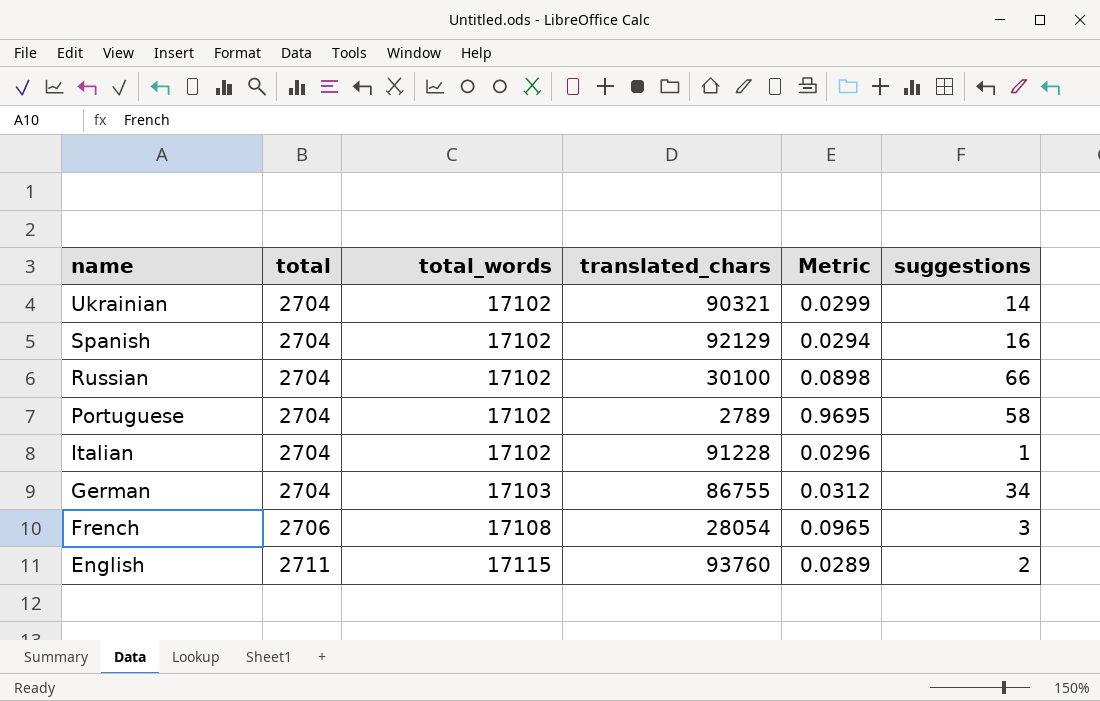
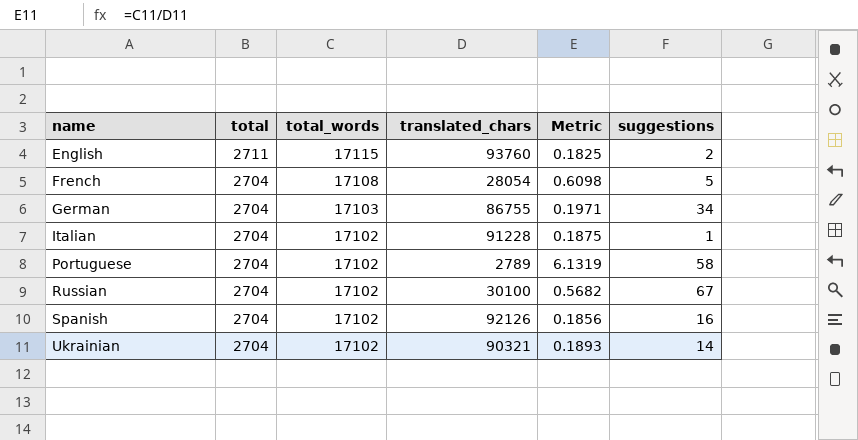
row order: name descending -> name ascending
column Metric | formula: [total] / [translated_chars] -> [total_words] / [translated_chars]
French | total: 2706 -> 2704
French | suggestions: 3 -> 5
Russian | suggestions: 66 -> 67
Spanish | translated_chars: 92129 -> 92126

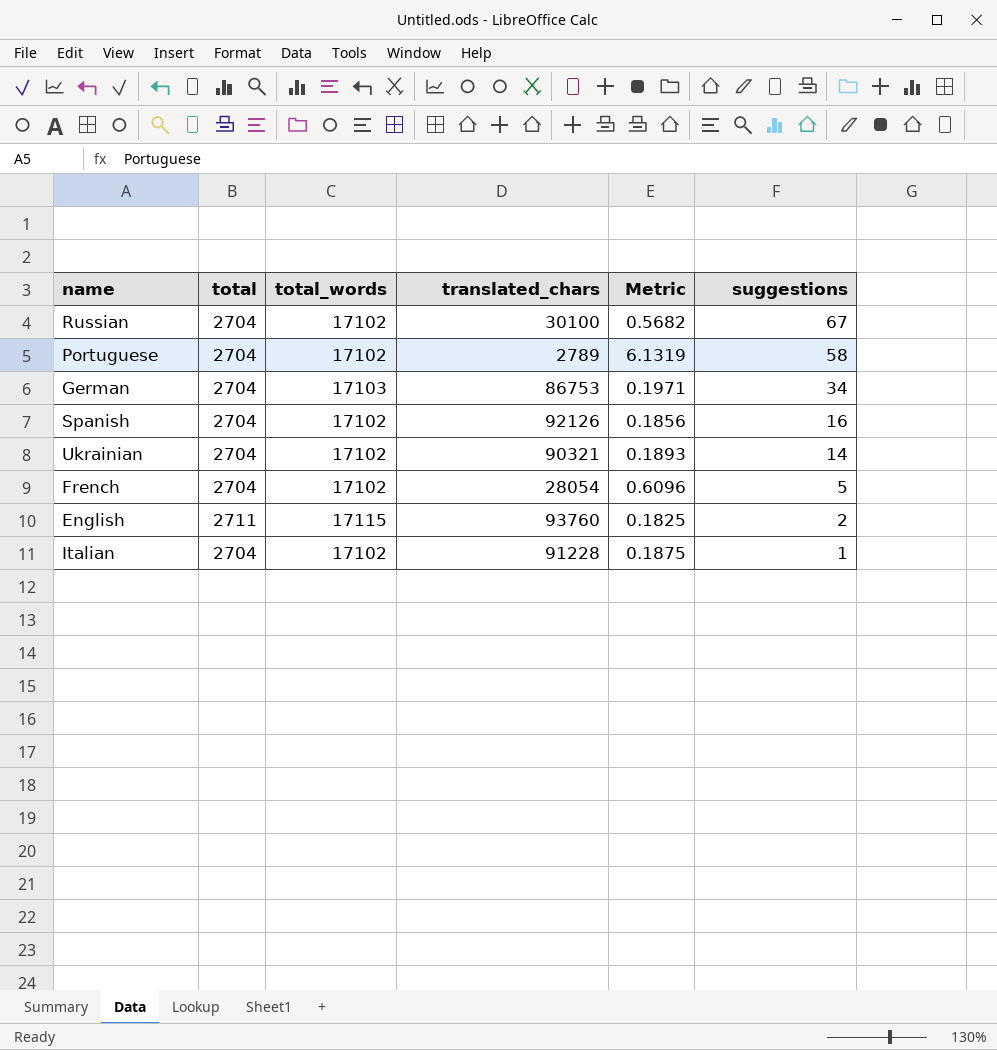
row order: name ascending -> suggestions descending
German | translated_chars: 86755 -> 86753
French | total_words: 17108 -> 17102
French | Metric: 0.6098 -> 0.6096

